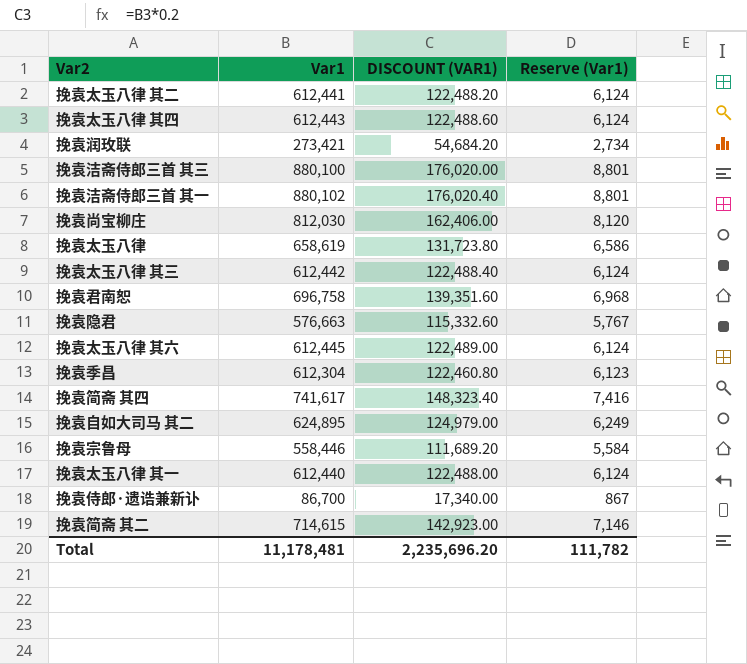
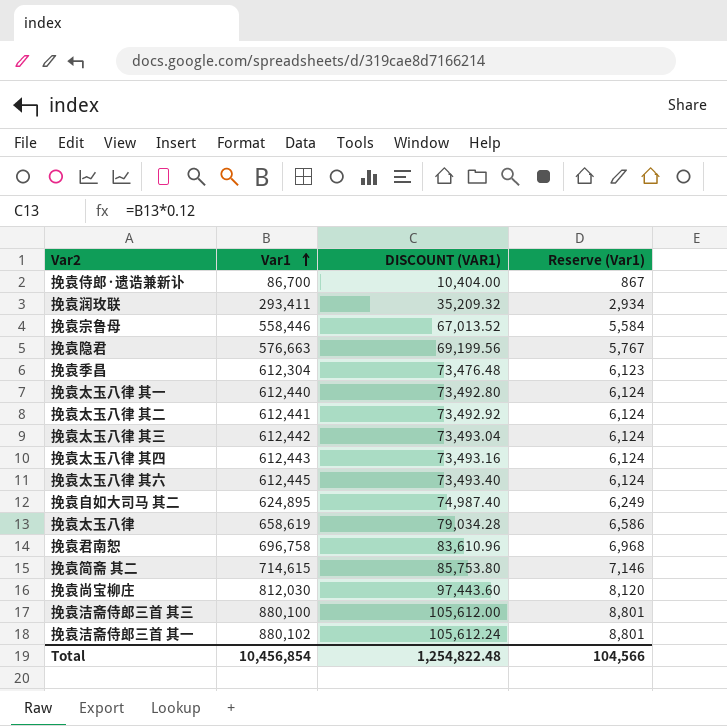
row order: none -> Var1 ascending
column DISCOUNT (VAR1) | formula: [Var1] * 0.2 -> [Var1] * 0.12
row 挽袁简斋 其四: 741,617 | 148,323.40 | 7,416 -> none
挽袁润玫联 | Var1: 273,421 -> 293,411
挽袁润玫联 | Reserve (Var1): 2,734 -> 2,934
Total | Var1: 11,178,481 -> 10,456,854
Total | DISCOUNT (VAR1): 2,235,696.20 -> 1,254,822.48
Total | Reserve (Var1): 111,782 -> 104,566

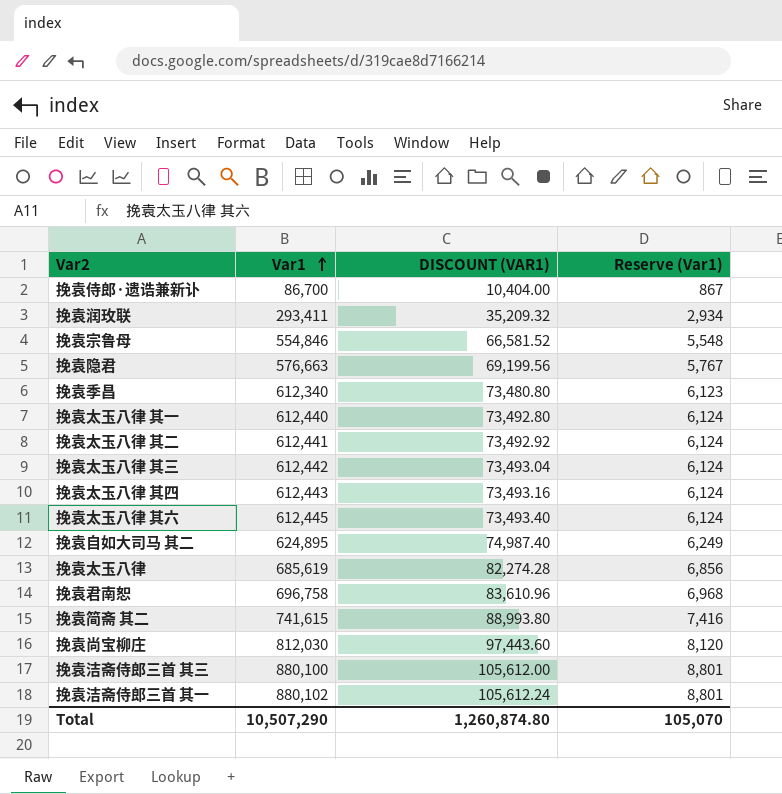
挽袁宗鲁母 | Var1: 558,446 -> 554,846
挽袁宗鲁母 | DISCOUNT (VAR1): 67,013.52 -> 66,581.52
挽袁宗鲁母 | Reserve (Var1): 5,584 -> 5,548
挽袁季昌 | Var1: 612,304 -> 612,340
挽袁季昌 | DISCOUNT (VAR1): 73,476.48 -> 73,480.80
挽袁太玉八律 | Var1: 658,619 -> 685,619
挽袁太玉八律 | DISCOUNT (VAR1): 79,034.28 -> 82,274.28
挽袁太玉八律 | Reserve (Var1): 6,586 -> 6,856
挽袁简斋 其二 | Var1: 714,615 -> 741,615
挽袁简斋 其二 | DISCOUNT (VAR1): 85,753.80 -> 88,993.80
挽袁简斋 其二 | Reserve (Var1): 7,146 -> 7,416
Total | Var1: 10,456,854 -> 10,507,290
Total | DISCOUNT (VAR1): 1,254,822.48 -> 1,260,874.80
Total | Reserve (Var1): 104,566 -> 105,070

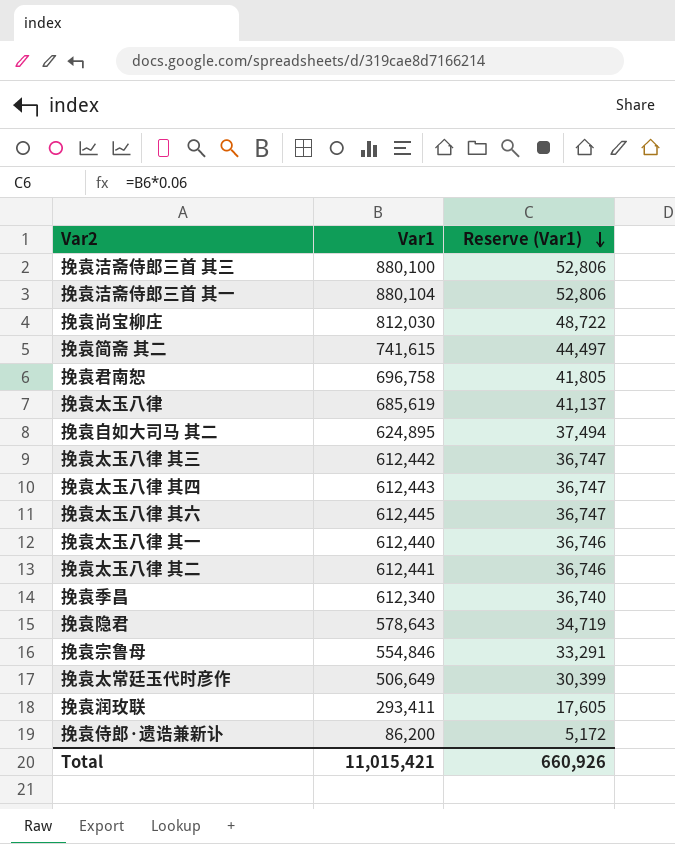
row order: Var1 ascending -> Reserve (Var1) descending
column DISCOUNT (VAR1) | formula: [Var1] * 0.12 -> none
column Reserve (Var1) | formula: [Var1] * 0.01 -> [Var1] * 0.06
挽袁洁斋侍郎三首 其一 | Var1: 880,102 -> 880,104
挽袁隐君 | Var1: 576,663 -> 578,643
row 挽袁太常廷玉代时彦作: none -> 506,649 | 30,399
挽袁侍郎·遗诰兼新讣 | Var1: 86,700 -> 86,200
Total | Var1: 10,507,290 -> 11,015,421
Total | Reserve (Var1): 105,070 -> 660,926

